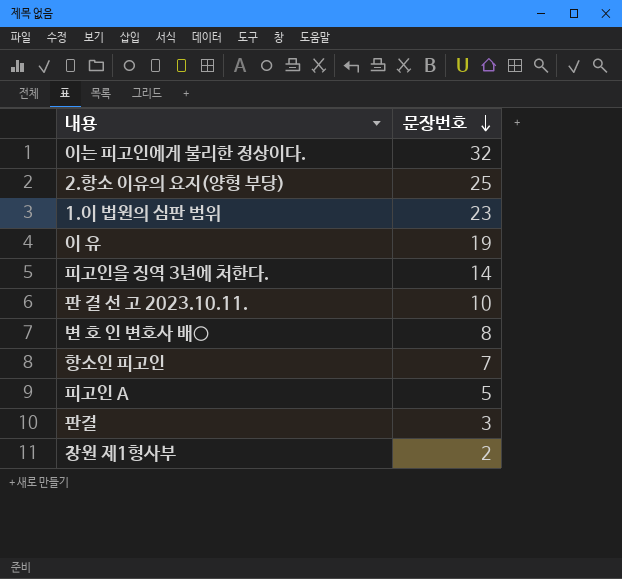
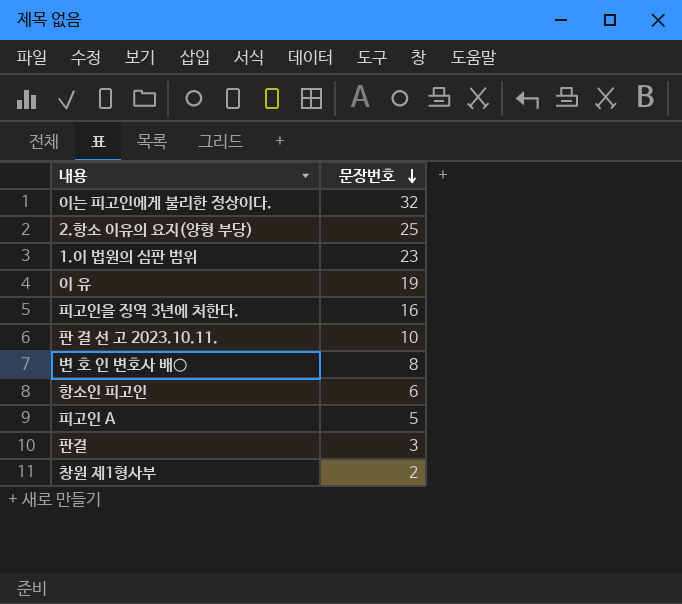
피고인을 징역 3년에 처한다. | 문장번호: 14 -> 16
항소인 피고인 | 문장번호: 7 -> 6

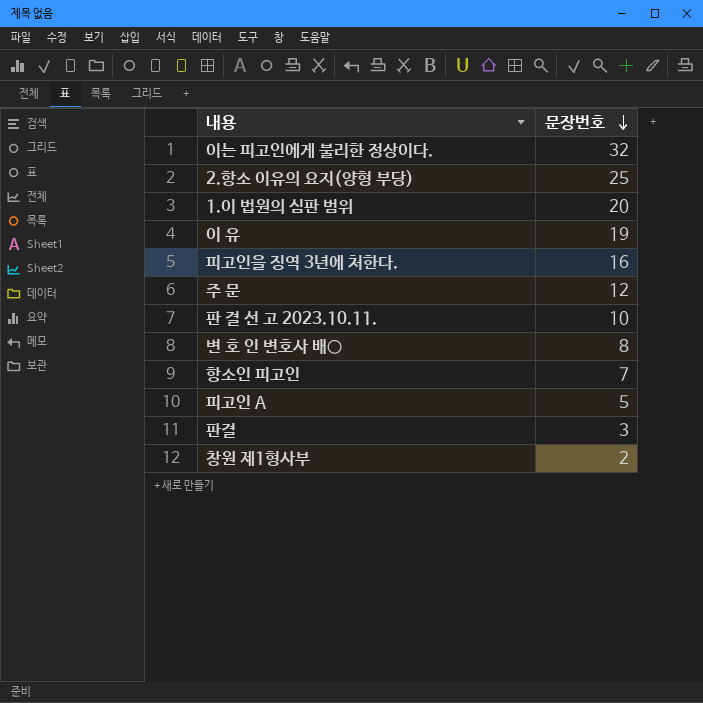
1.이 법원의 심판 범위 | 문장번호: 23 -> 20
row 주 문: none -> 12
항소인 피고인 | 문장번호: 6 -> 7

